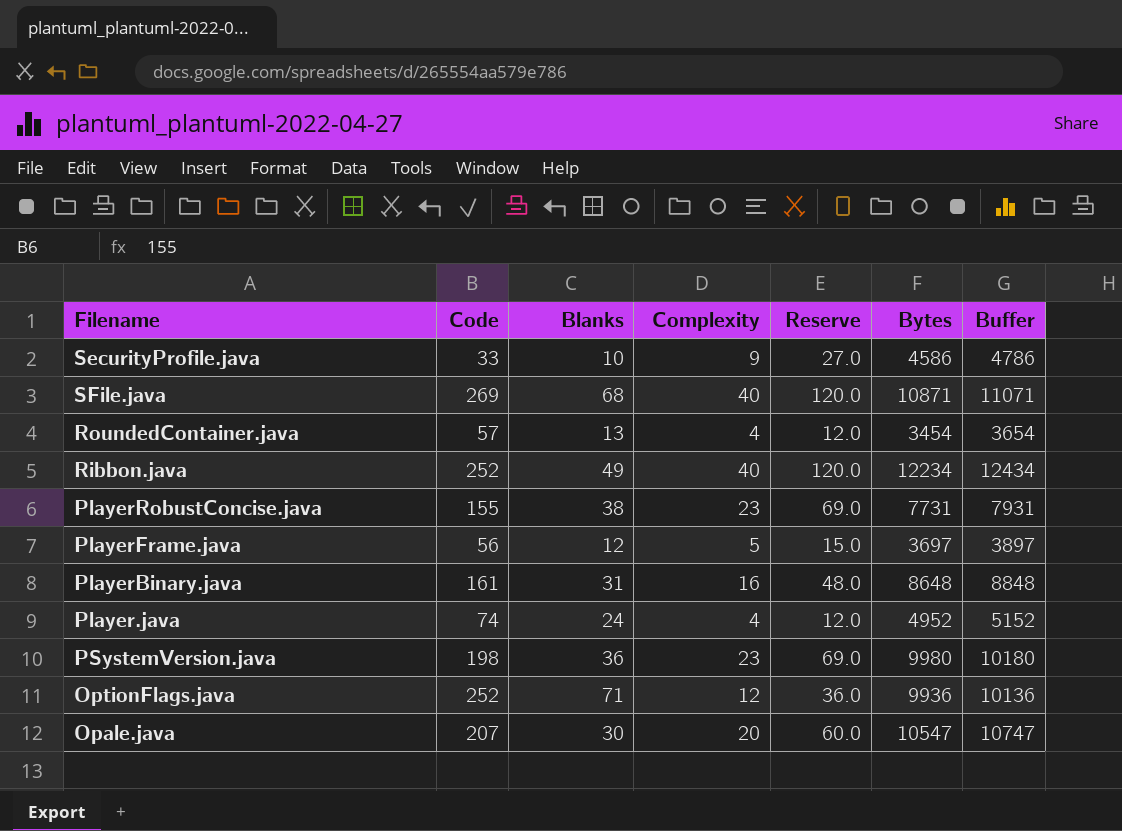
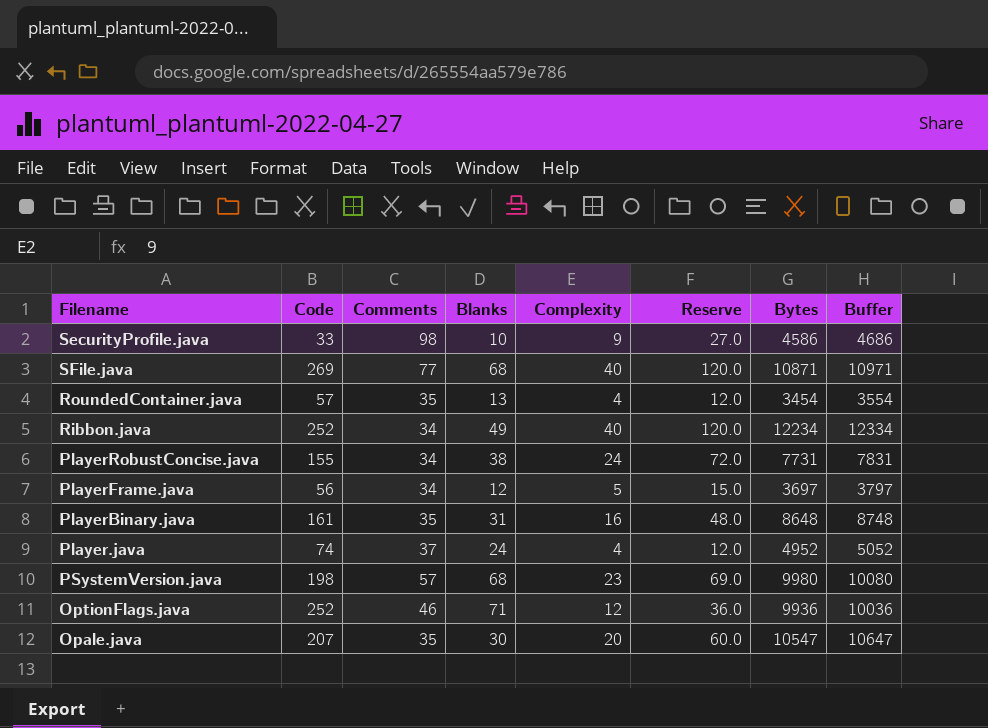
column Comments | position: none -> 3
column Buffer | formula: [Bytes] + 200 -> [Bytes] + 100
PlayerRobustConcise.java | Complexity: 23 -> 24
PlayerRobustConcise.java | Reserve: 69.0 -> 72.0
PSystemVersion.java | Blanks: 36 -> 68

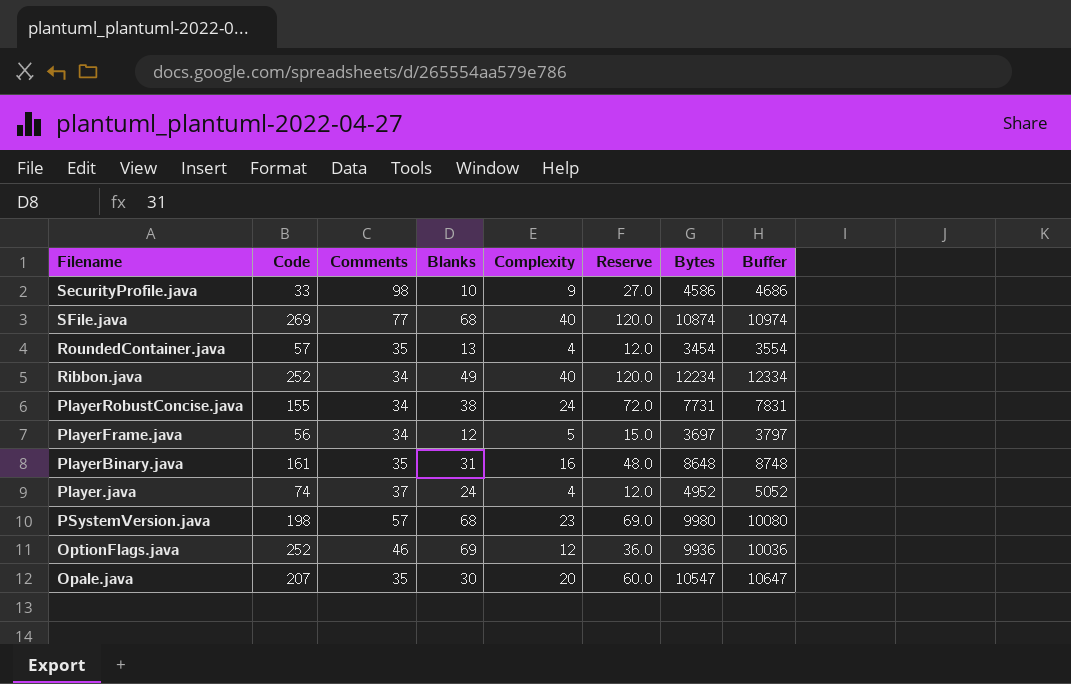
SFile.java | Bytes: 10871 -> 10874
SFile.java | Buffer: 10971 -> 10974
OptionFlags.java | Blanks: 71 -> 69

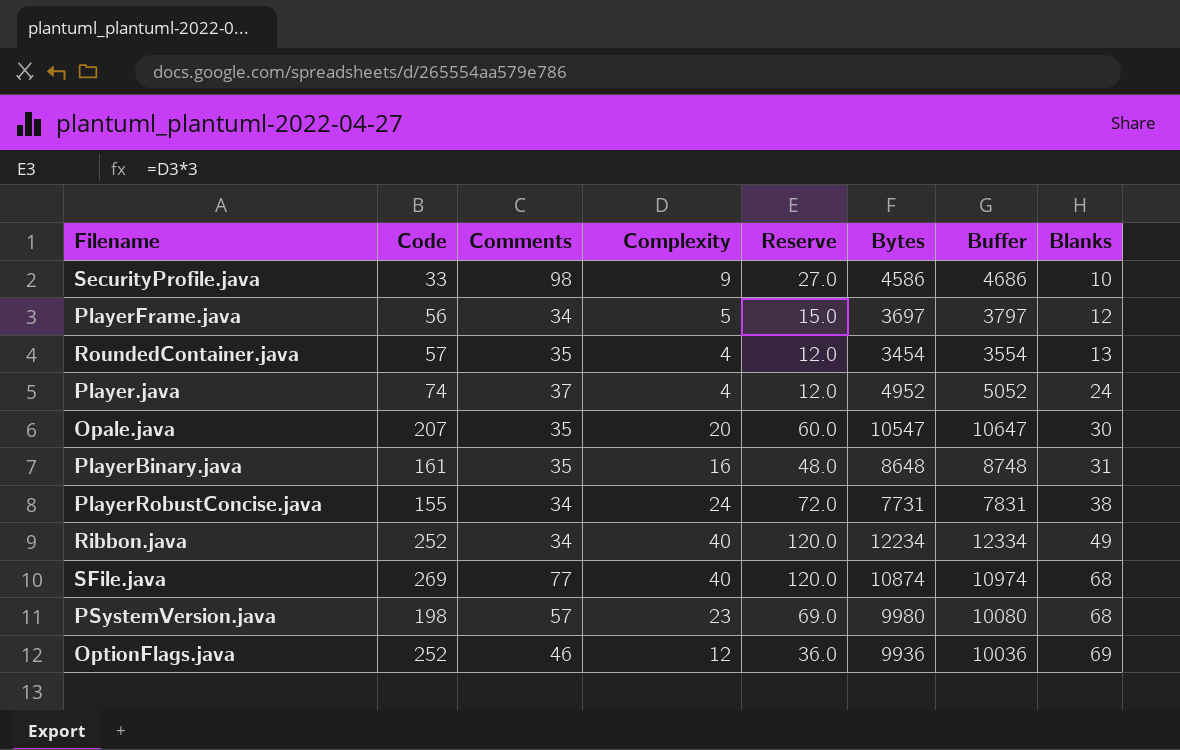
row order: none -> Blanks ascending
column Blanks | position: 4 -> 8

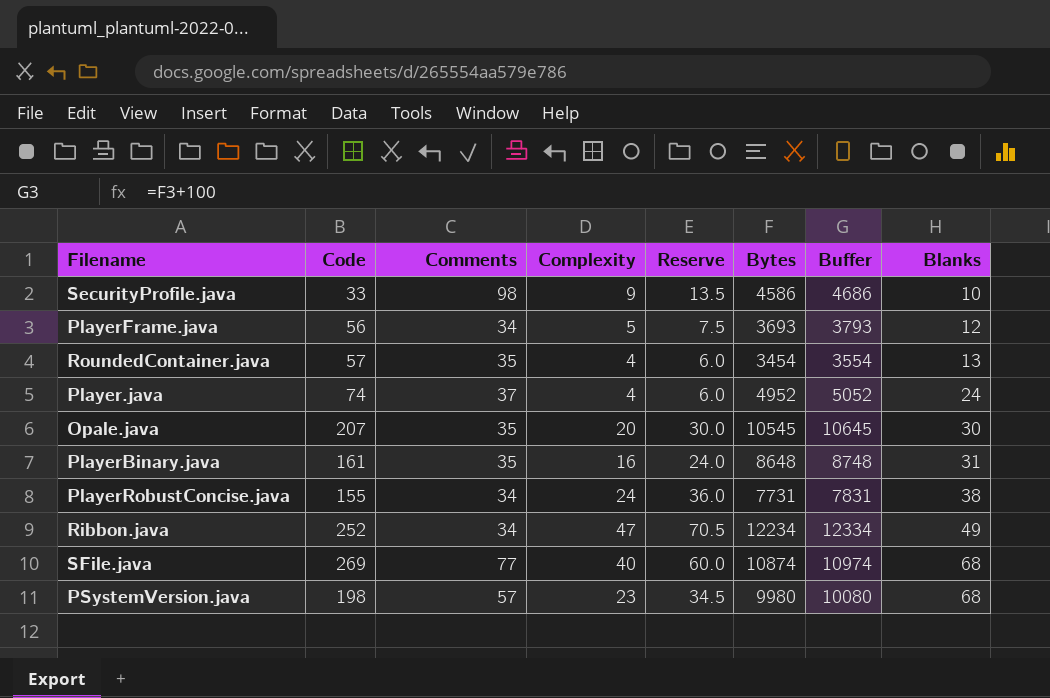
column Reserve | formula: [Complexity] * 3 -> [Complexity] * 1.5
row OptionFlags.java: 252 | 46 | 12 | 36.0 | 9936 | 10036 | 69 -> none
PlayerFrame.java | Bytes: 3697 -> 3693
PlayerFrame.java | Buffer: 3797 -> 3793
Opale.java | Bytes: 10547 -> 10545
Opale.java | Buffer: 10647 -> 10645
Ribbon.java | Complexity: 40 -> 47

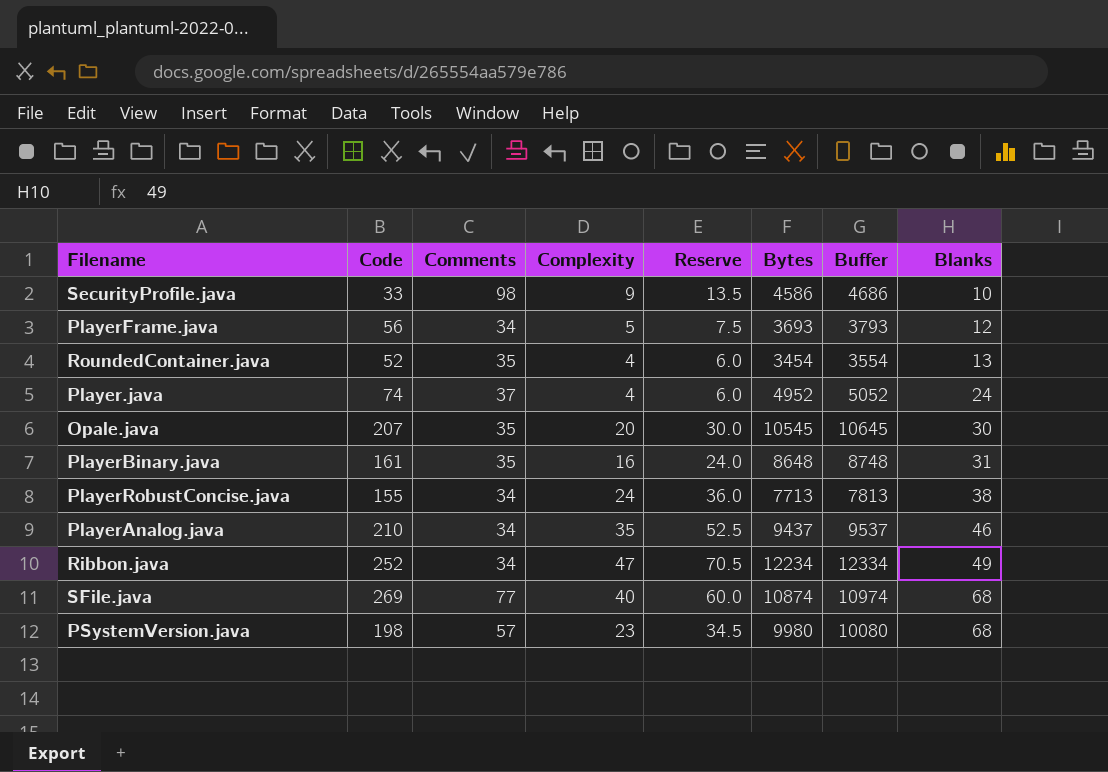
RoundedContainer.java | Code: 57 -> 52
PlayerRobustConcise.java | Bytes: 7731 -> 7713
PlayerRobustConcise.java | Buffer: 7831 -> 7813
row PlayerAnalog.java: none -> 210 | 34 | 35 | 52.5 | 9437 | 9537 | 46

